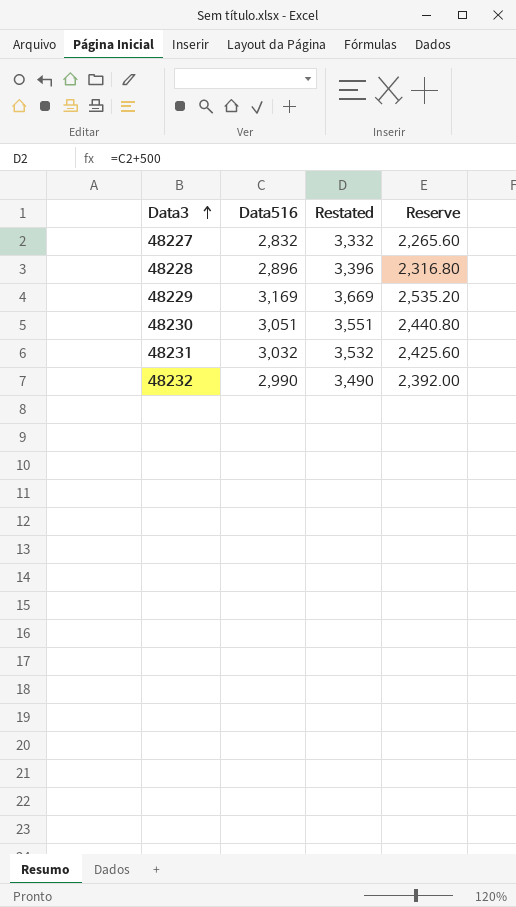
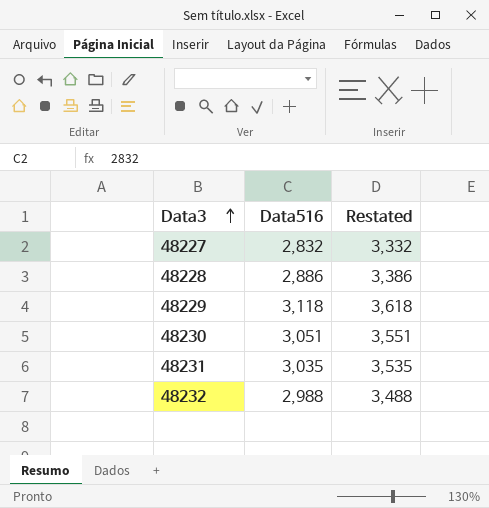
column Reserve | formula: [Data516] * 0.8 -> none
48228 | Data516: 2,896 -> 2,886
48228 | Restated: 3,396 -> 3,386
48229 | Data516: 3,169 -> 3,118
48229 | Restated: 3,669 -> 3,618
48231 | Data516: 3,032 -> 3,035
48231 | Restated: 3,532 -> 3,535
48232 | Data516: 2,990 -> 2,988
48232 | Restated: 3,490 -> 3,488

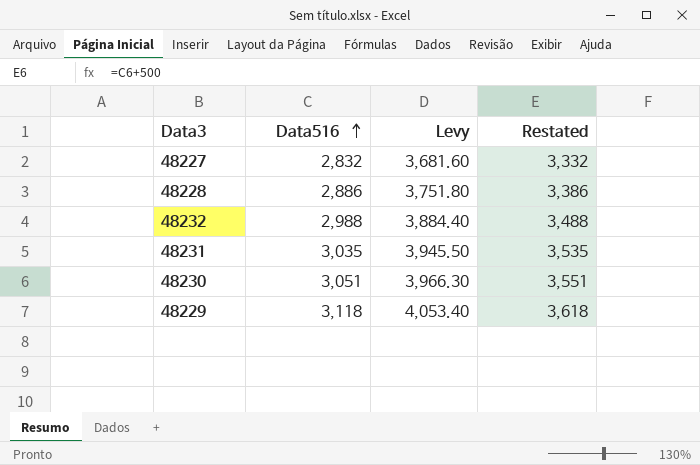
row order: Data3 ascending -> Data516 ascending
column Levy | formula: none -> [Data516] * 1.3

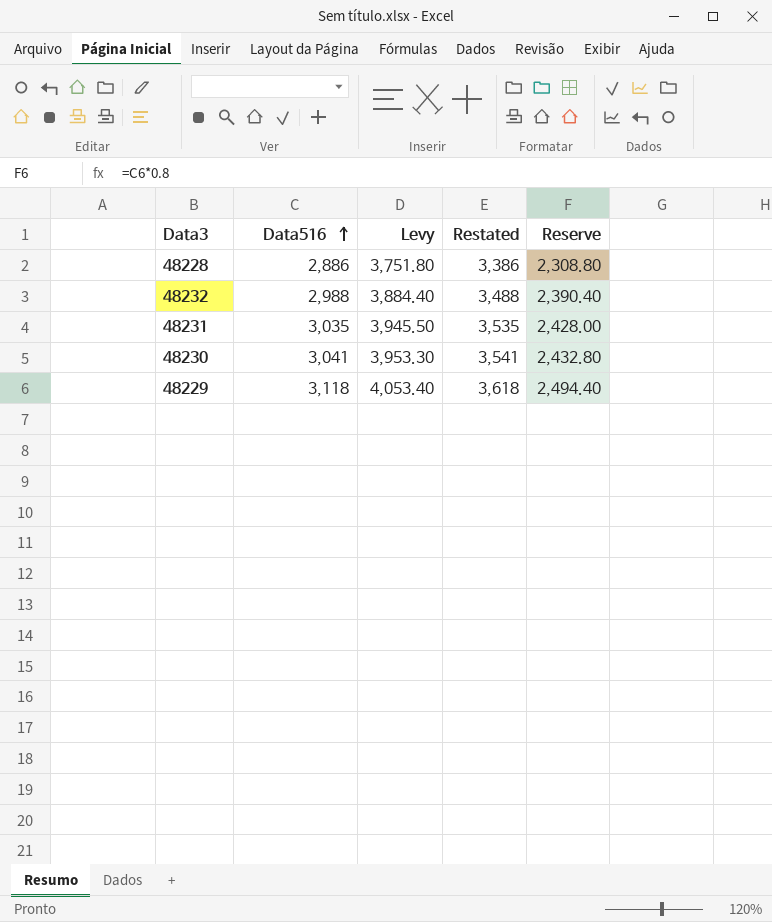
column Reserve | formula: none -> [Data516] * 0.8
row 48227: 2,832 | 3,681.60 | 3,332 -> none
48230 | Data516: 3,051 -> 3,041
48230 | Levy: 3,966.30 -> 3,953.30
48230 | Restated: 3,551 -> 3,541

